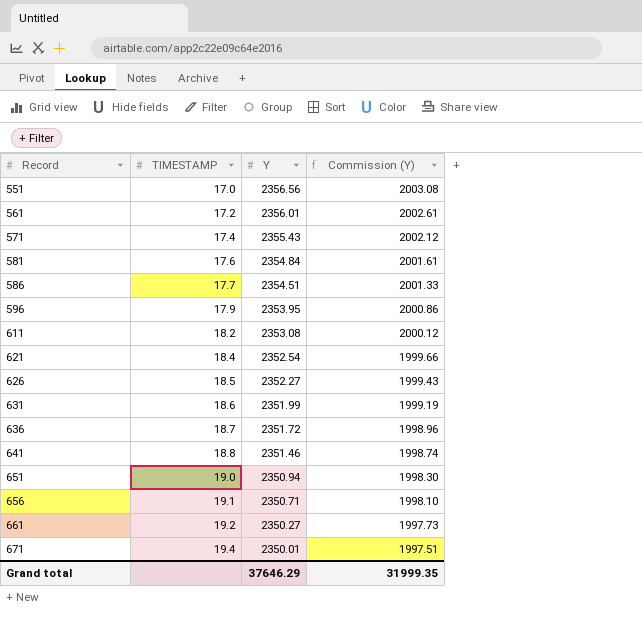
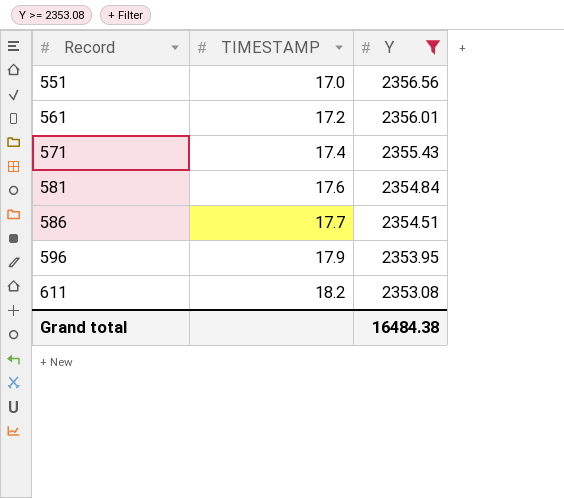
filter: none -> Y >= 2353.08
column Commission (Y) | formula: [Y] * 0.85 -> none
Grand total | Y: 37646.29 -> 16484.38

